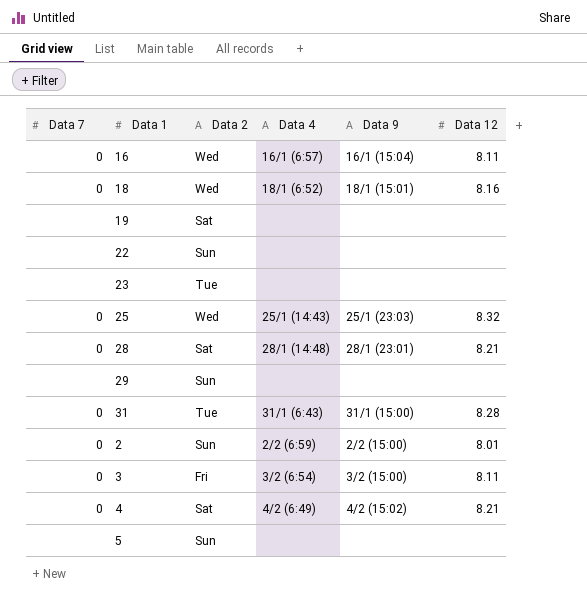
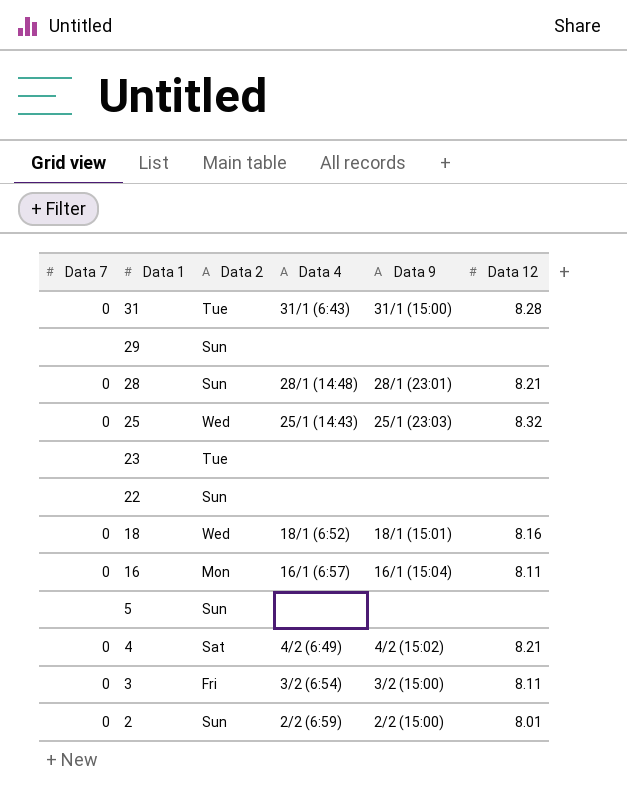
row order: none -> Data 1 descending
row 19: none | Sat | none | none | none -> none
28 | Data 2: Sat -> Sun
16 | Data 2: Wed -> Mon

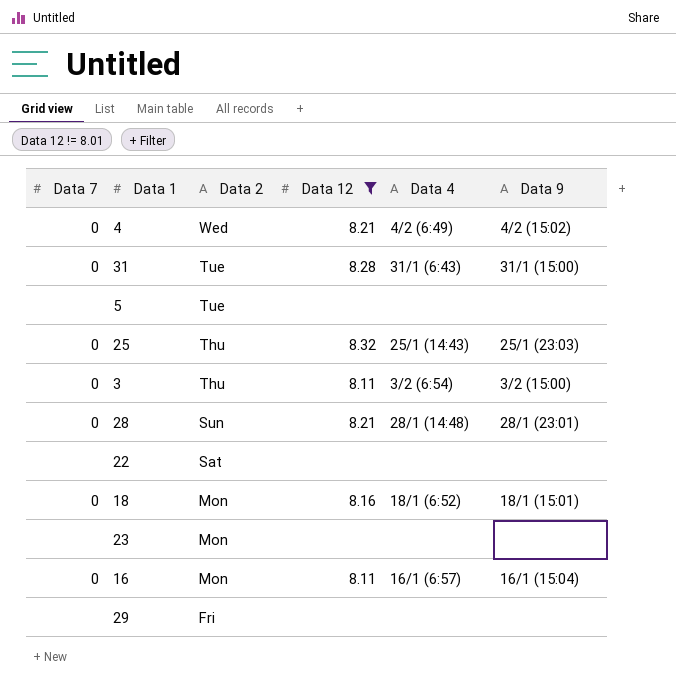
filter: none -> Data 12 != 8.01
row order: Data 1 descending -> Data 2 descending
column Data 12 | position: 6 -> 4
4 | Data 2: Sat -> Wed
5 | Data 2: Sun -> Tue
25 | Data 2: Wed -> Thu
3 | Data 2: Fri -> Thu
22 | Data 2: Sun -> Sat
18 | Data 2: Wed -> Mon
23 | Data 2: Tue -> Mon
29 | Data 2: Sun -> Fri

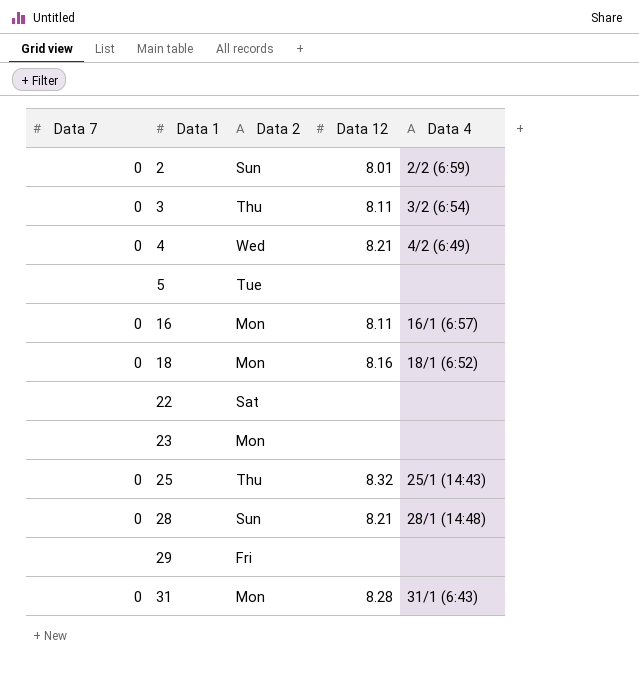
filter: Data 12 != 8.01 -> none
row order: Data 2 descending -> Data 1 ascending
column Data 9 | position: 6 -> none
31 | Data 2: Tue -> Mon

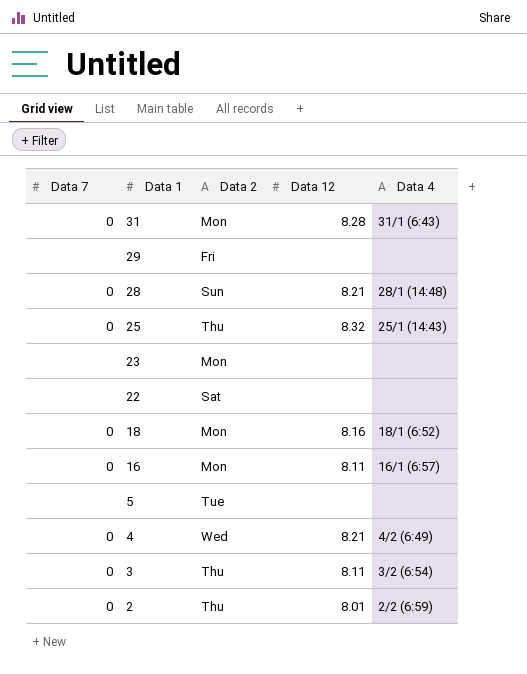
row order: Data 1 ascending -> Data 1 descending
2 | Data 2: Sun -> Thu

